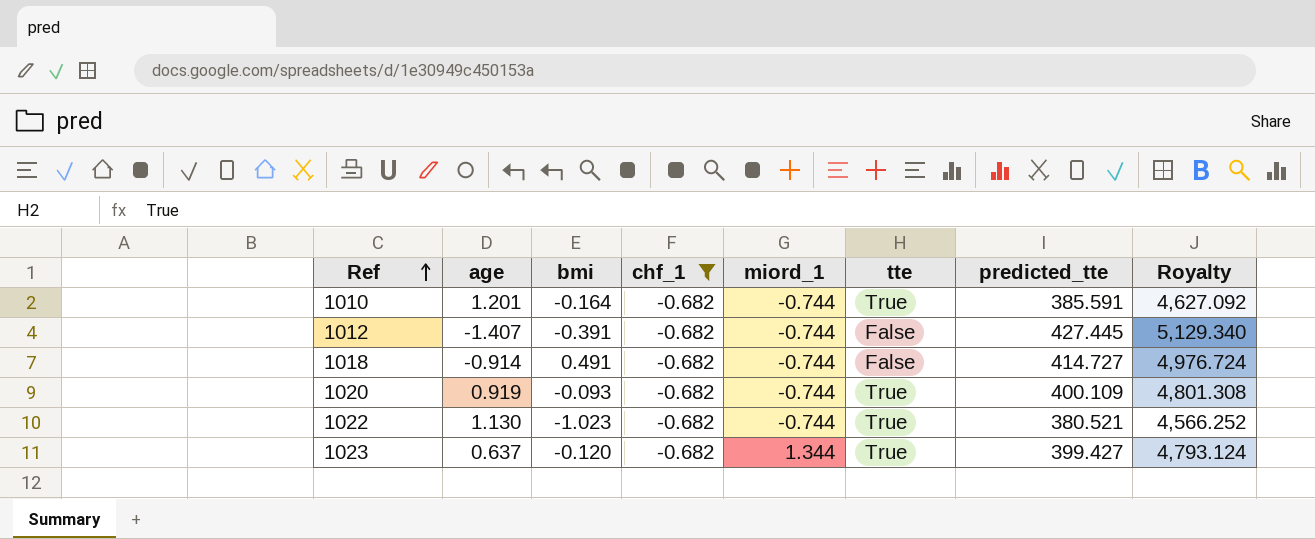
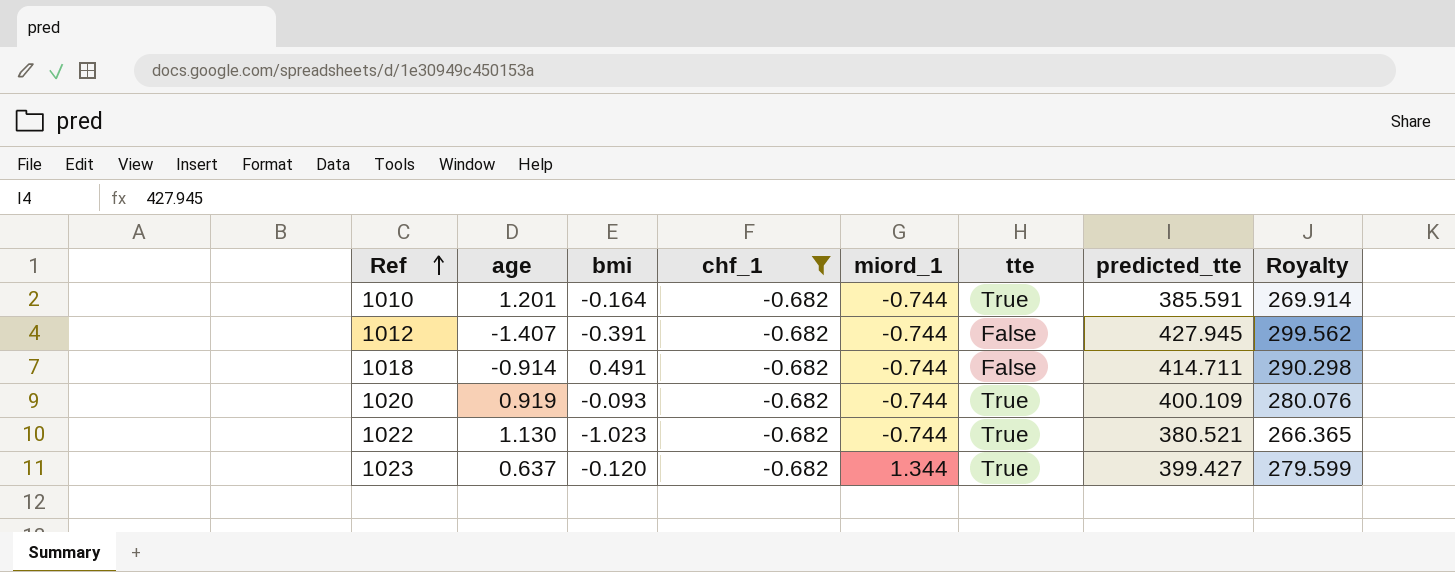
column Royalty | formula: [predicted_tte] * 12 -> [predicted_tte] * 0.7
1012 | predicted_tte: 427.445 -> 427.945
1018 | predicted_tte: 414.727 -> 414.711

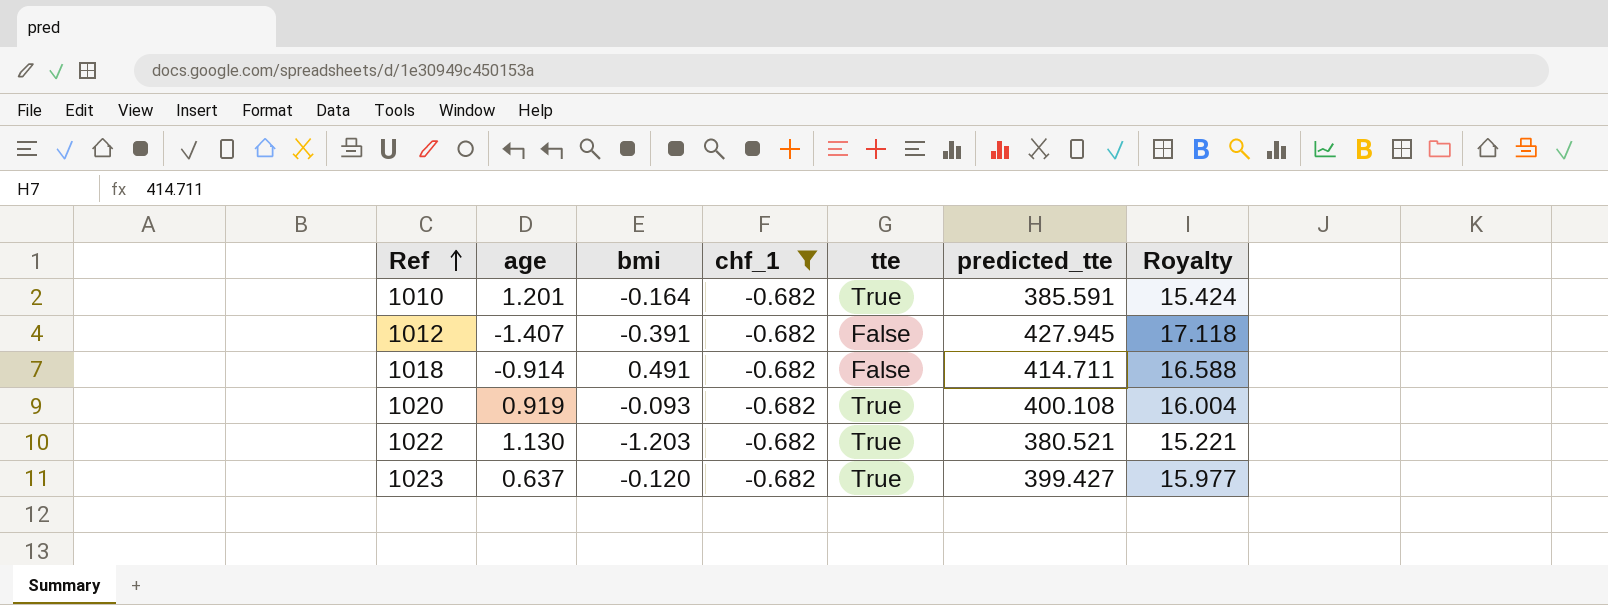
column miord_1 | position: 5 -> none
column Royalty | formula: [predicted_tte] * 0.7 -> [predicted_tte] * 0.04
1020 | predicted_tte: 400.109 -> 400.108
1022 | bmi: -1.023 -> -1.203

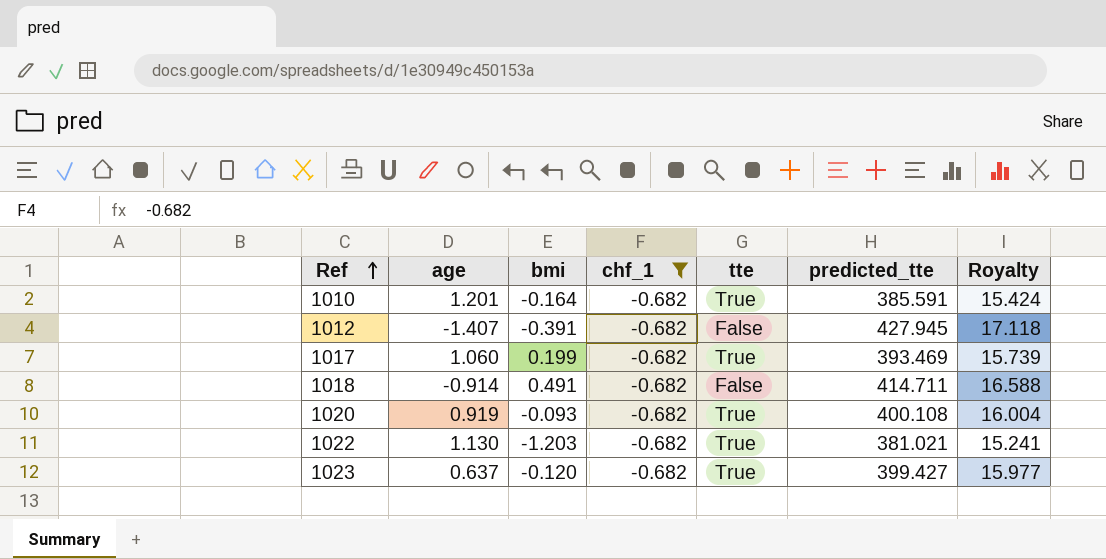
row 1017: none -> 1.060 | 0.199 | -0.682 | True | 393.469 | 15.739
1022 | predicted_tte: 380.521 -> 381.021
1022 | Royalty: 15.221 -> 15.241

